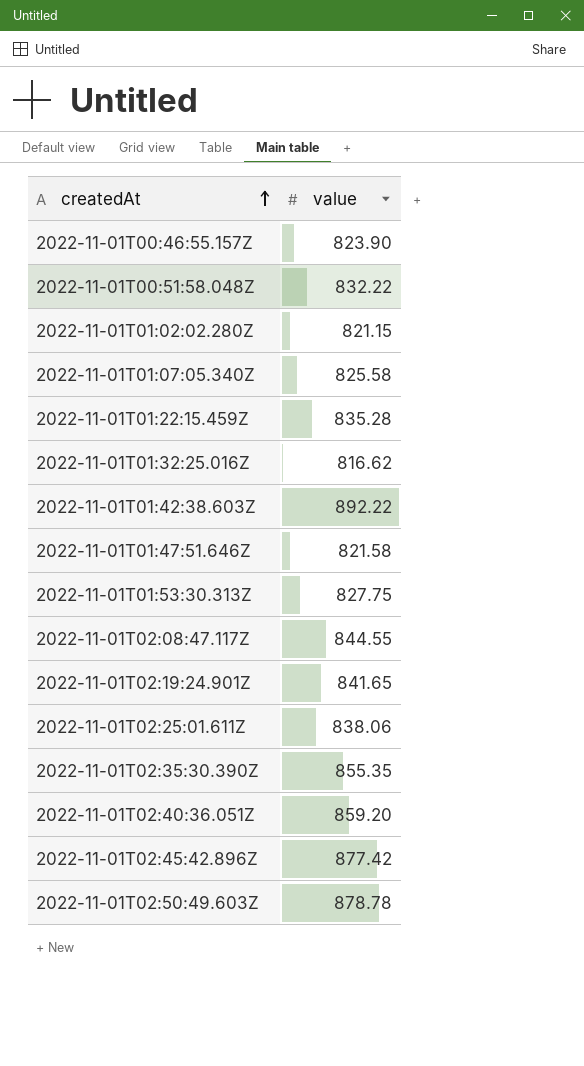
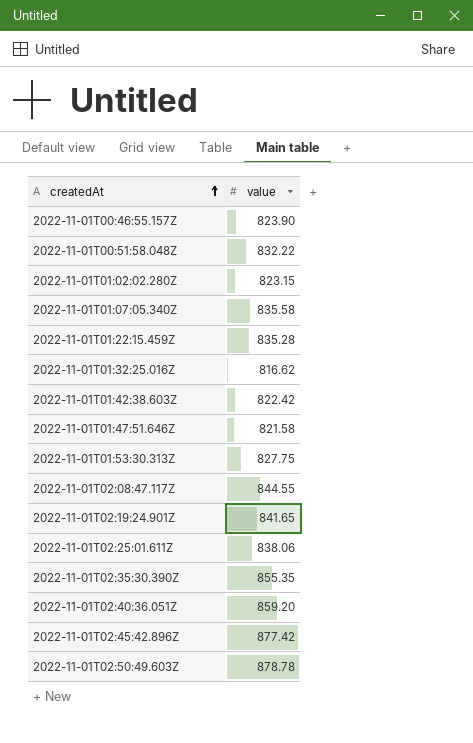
2022-11-01T01:02:02.280Z | value: 821.15 -> 823.15
2022-11-01T01:07:05.340Z | value: 825.58 -> 835.58
2022-11-01T01:42:38.603Z | value: 892.22 -> 822.42

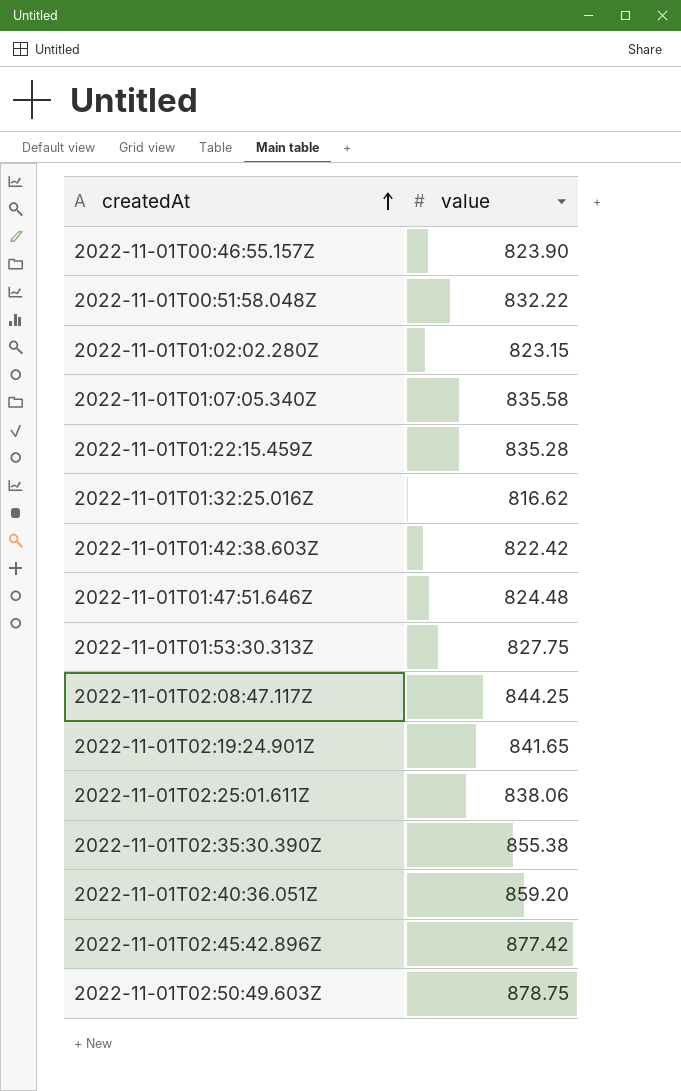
2022-11-01T01:47:51.646Z | value: 821.58 -> 824.48
2022-11-01T02:08:47.117Z | value: 844.55 -> 844.25
2022-11-01T02:35:30.390Z | value: 855.35 -> 855.38
2022-11-01T02:50:49.603Z | value: 878.78 -> 878.75

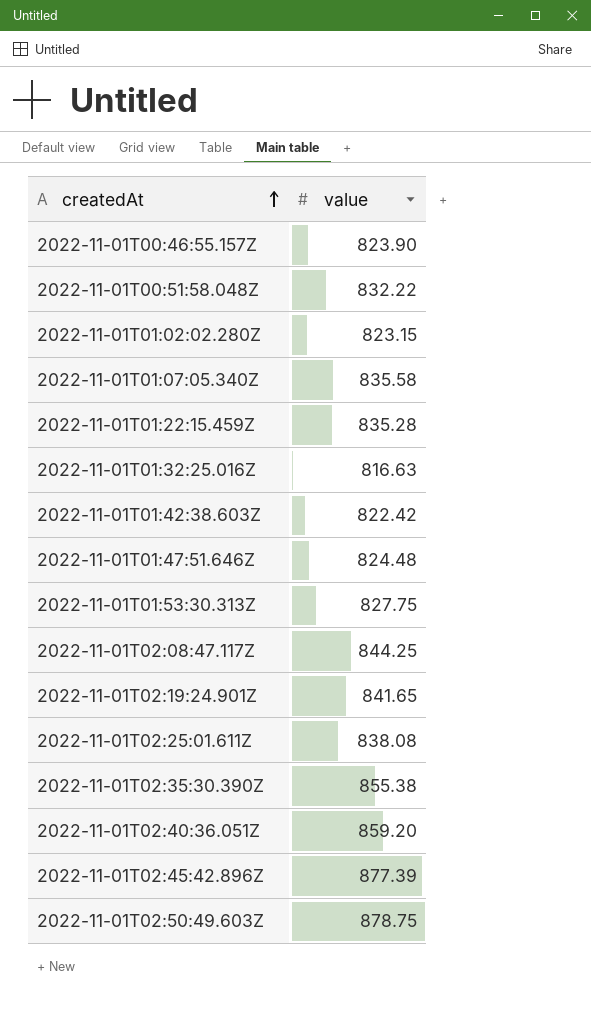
2022-11-01T01:32:25.016Z | value: 816.62 -> 816.63
2022-11-01T02:25:01.611Z | value: 838.06 -> 838.08
2022-11-01T02:45:42.896Z | value: 877.42 -> 877.39

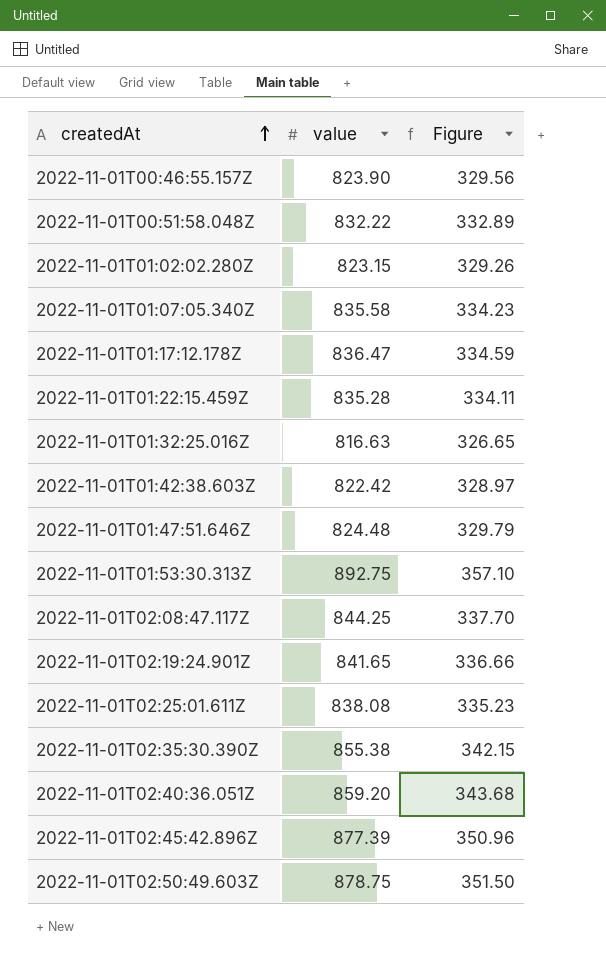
column Figure | formula: none -> [value] * 0.4
row 2022-11-01T01:17:12.178Z: none -> 836.47 | 334.59
2022-11-01T01:53:30.313Z | value: 827.75 -> 892.75

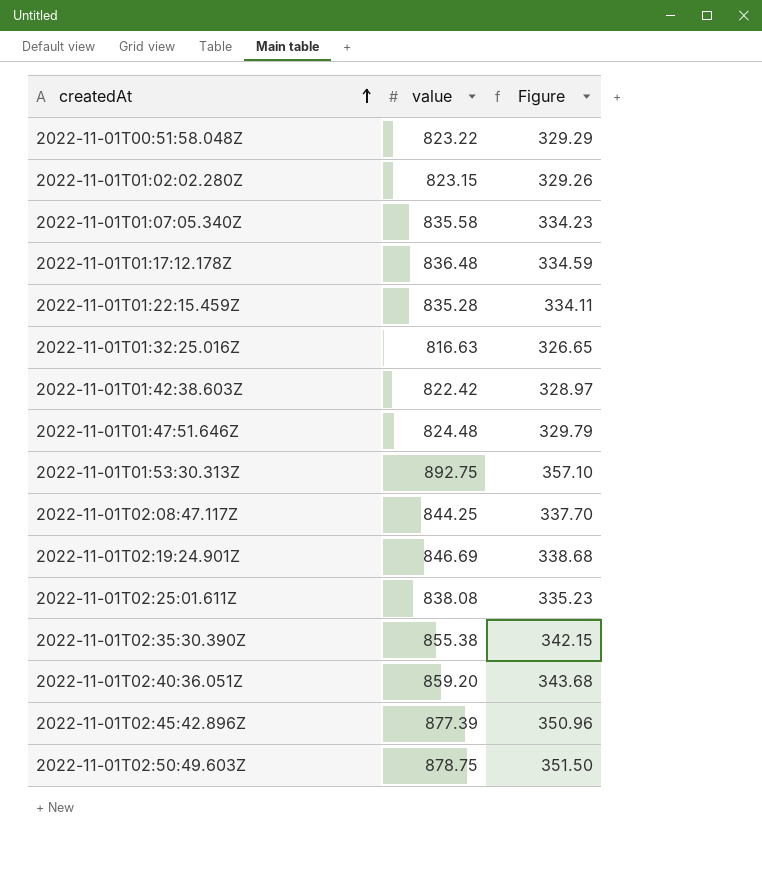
row 2022-11-01T00:46:55.157Z: 823.90 | 329.56 -> none
2022-11-01T00:51:58.048Z | value: 832.22 -> 823.22
2022-11-01T00:51:58.048Z | Figure: 332.89 -> 329.29
2022-11-01T01:17:12.178Z | value: 836.47 -> 836.48
2022-11-01T02:19:24.901Z | value: 841.65 -> 846.69
2022-11-01T02:19:24.901Z | Figure: 336.66 -> 338.68

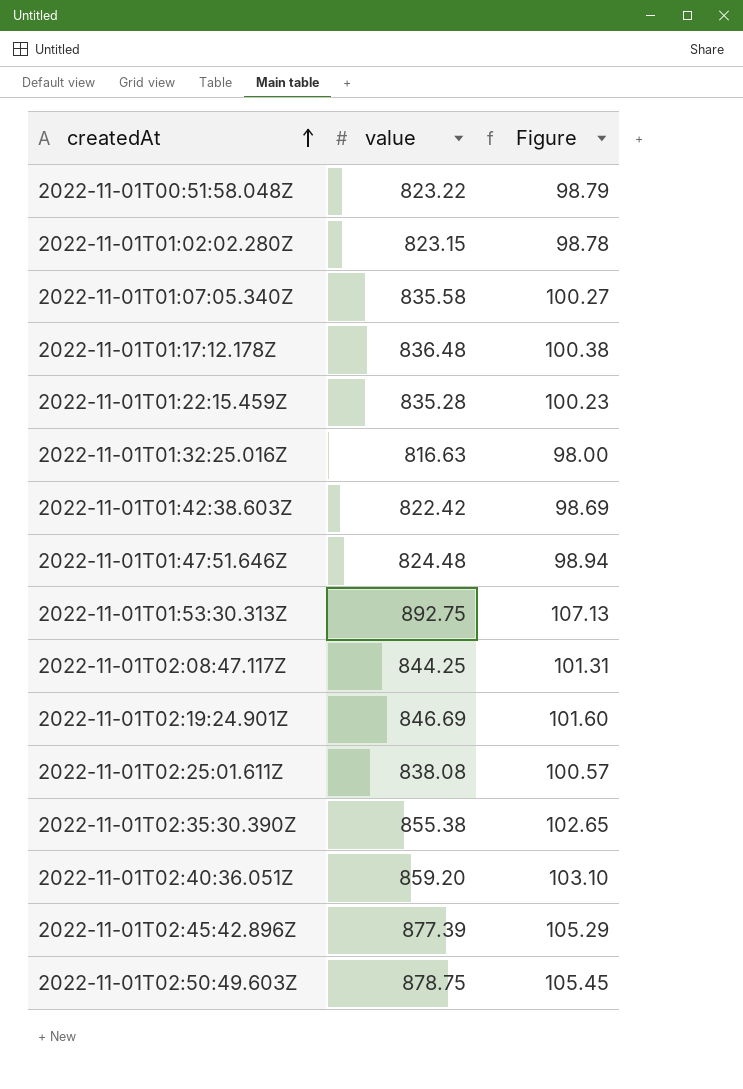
column Figure | formula: [value] * 0.4 -> [value] * 0.12

